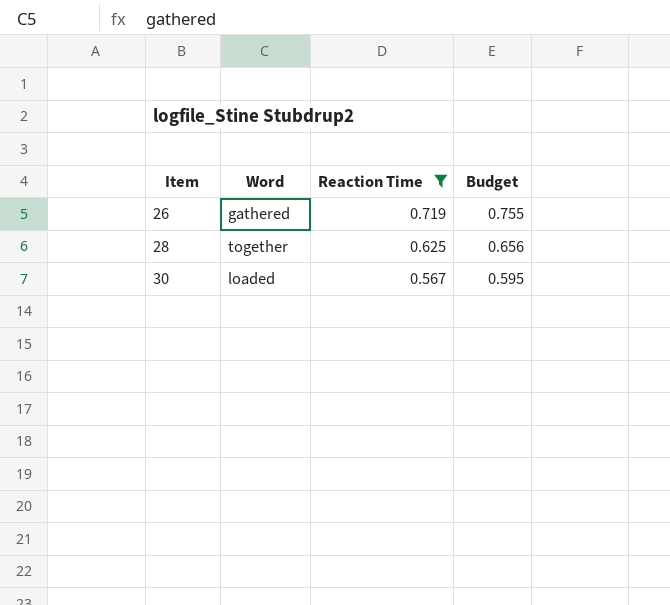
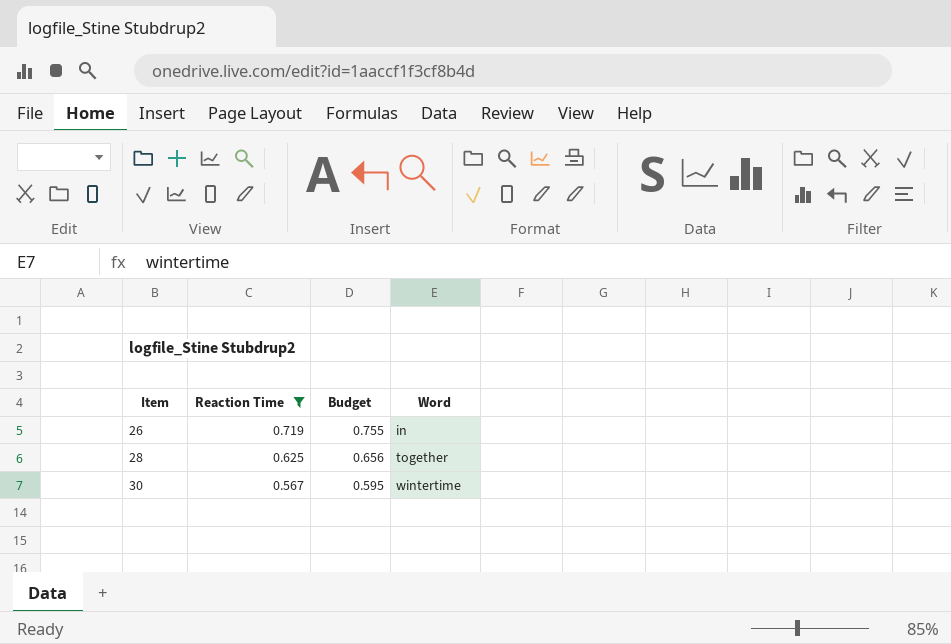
column Word | position: 2 -> 4
26 | Word: gathered -> in
30 | Word: loaded -> wintertime

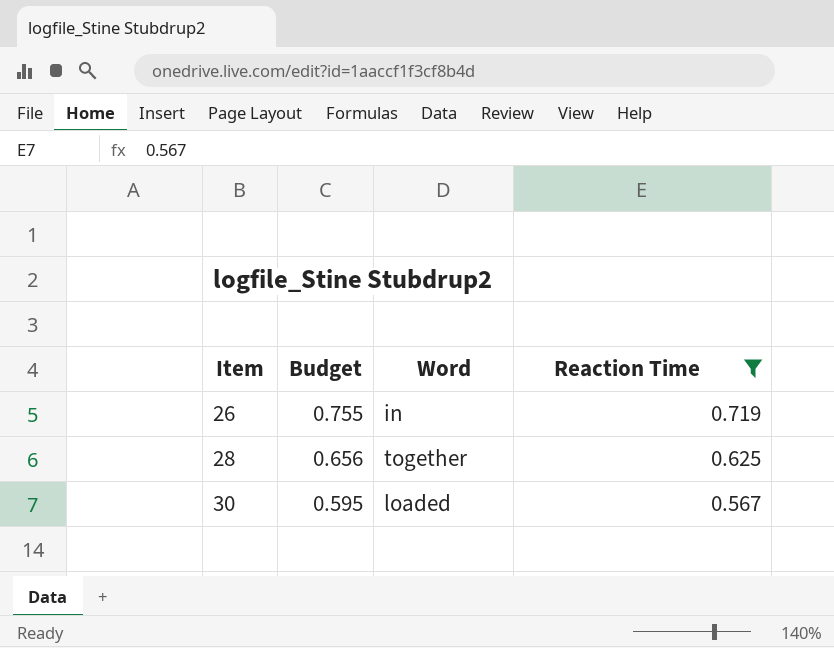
column Reaction Time | position: 2 -> 4
30 | Word: wintertime -> loaded

